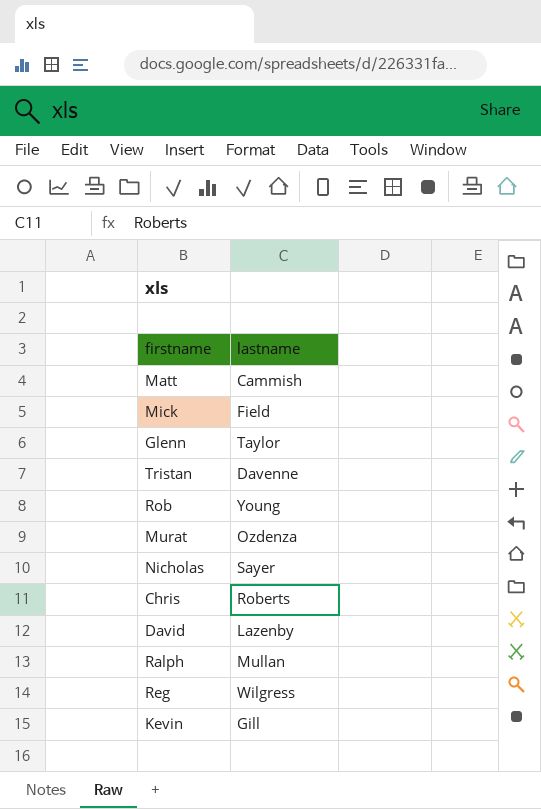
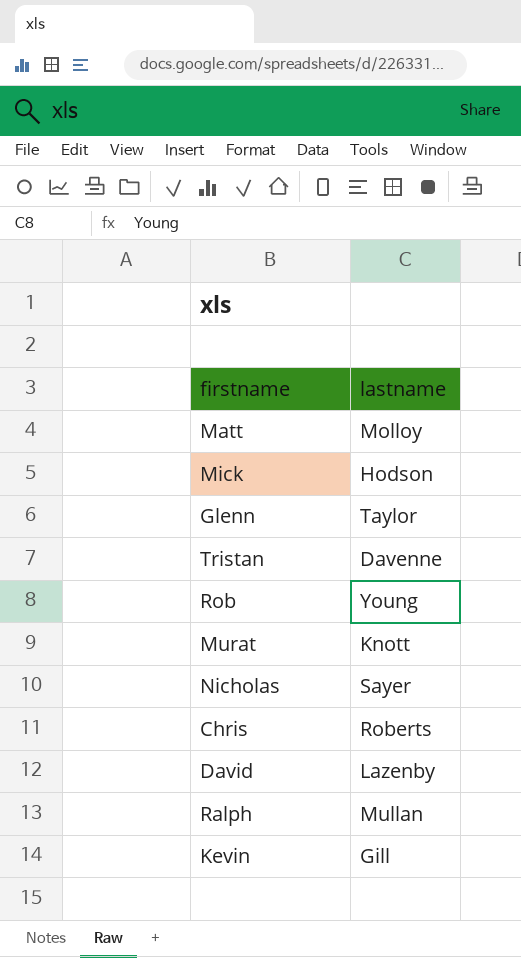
row Reg: Wilgress -> none
Matt | lastname: Cammish -> Molloy
Mick | lastname: Field -> Hodson
Murat | lastname: Ozdenza -> Knott

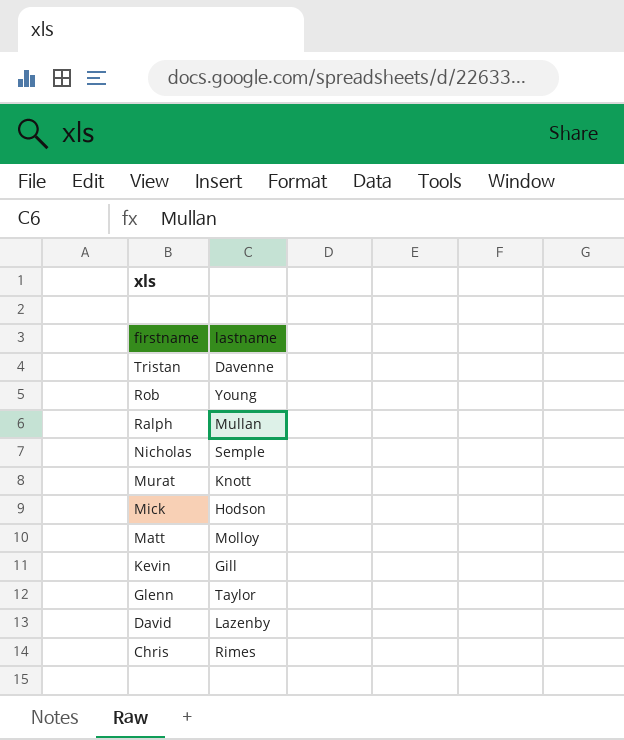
row order: none -> firstname descending
Nicholas | lastname: Sayer -> Semple
Chris | lastname: Roberts -> Rimes

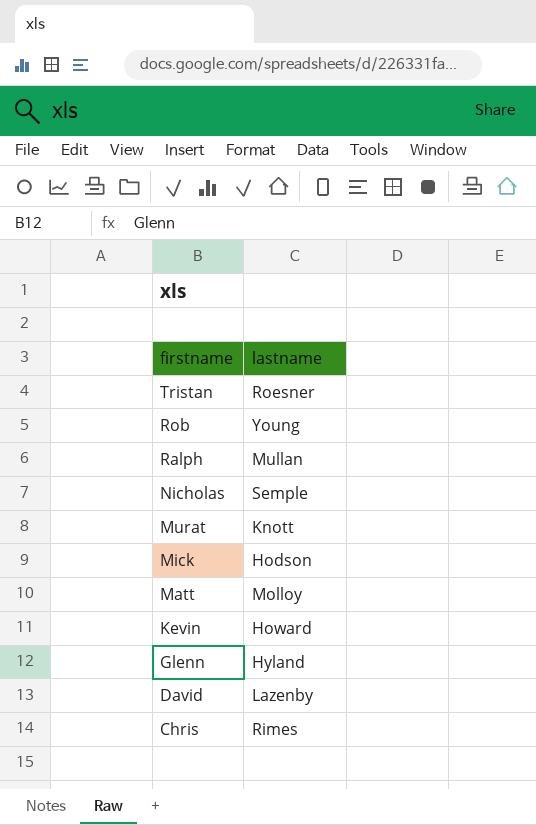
Tristan | lastname: Davenne -> Roesner
Kevin | lastname: Gill -> Howard
Glenn | lastname: Taylor -> Hyland

